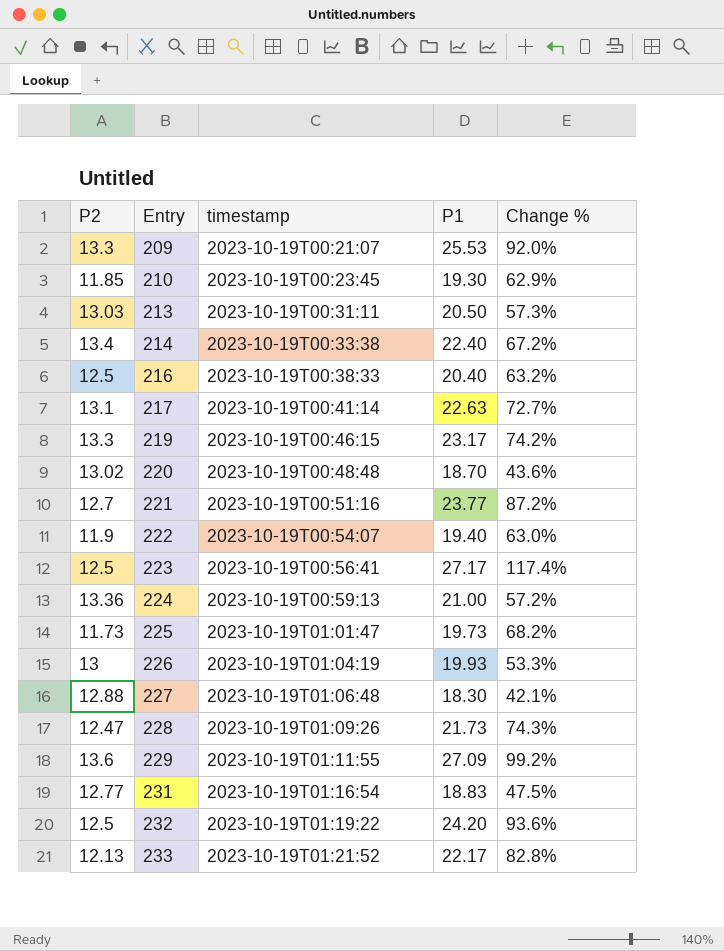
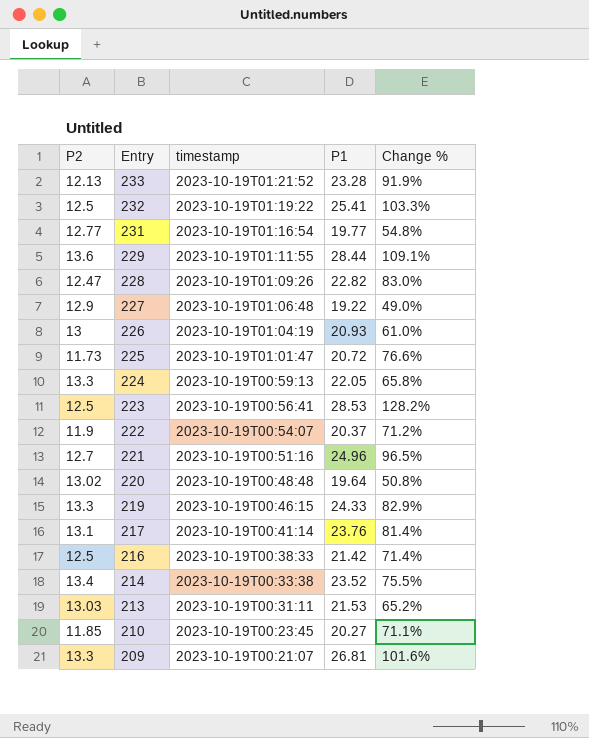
row order: Entry ascending -> Entry descending
233 | P1: 22.17 -> 23.28
233 | Change %: 82.8% -> 91.9%
232 | P1: 24.20 -> 25.41
232 | Change %: 93.6% -> 103.3%
231 | P1: 18.83 -> 19.77
231 | Change %: 47.5% -> 54.8%
229 | P1: 27.09 -> 28.44
229 | Change %: 99.2% -> 109.1%
228 | P1: 21.73 -> 22.82
228 | Change %: 74.3% -> 83.0%
227 | P2: 12.88 -> 12.9
227 | P1: 18.30 -> 19.22
227 | Change %: 42.1% -> 49.0%
226 | P1: 19.93 -> 20.93
226 | Change %: 53.3% -> 61.0%
225 | P1: 19.73 -> 20.72
225 | Change %: 68.2% -> 76.6%
224 | P2: 13.36 -> 13.3
224 | P1: 21.00 -> 22.05
224 | Change %: 57.2% -> 65.8%
223 | P1: 27.17 -> 28.53
223 | Change %: 117.4% -> 128.2%
222 | P1: 19.40 -> 20.37
222 | Change %: 63.0% -> 71.2%
221 | P1: 23.77 -> 24.96
221 | Change %: 87.2% -> 96.5%
220 | P1: 18.70 -> 19.64
220 | Change %: 43.6% -> 50.8%
219 | P1: 23.17 -> 24.33
219 | Change %: 74.2% -> 82.9%
217 | P1: 22.63 -> 23.76
217 | Change %: 72.7% -> 81.4%
216 | P1: 20.40 -> 21.42
216 | Change %: 63.2% -> 71.4%
214 | P1: 22.40 -> 23.52
214 | Change %: 67.2% -> 75.5%
213 | P1: 20.50 -> 21.53
213 | Change %: 57.3% -> 65.2%
210 | P1: 19.30 -> 20.27
210 | Change %: 62.9% -> 71.1%
209 | P1: 25.53 -> 26.81
209 | Change %: 92.0% -> 101.6%

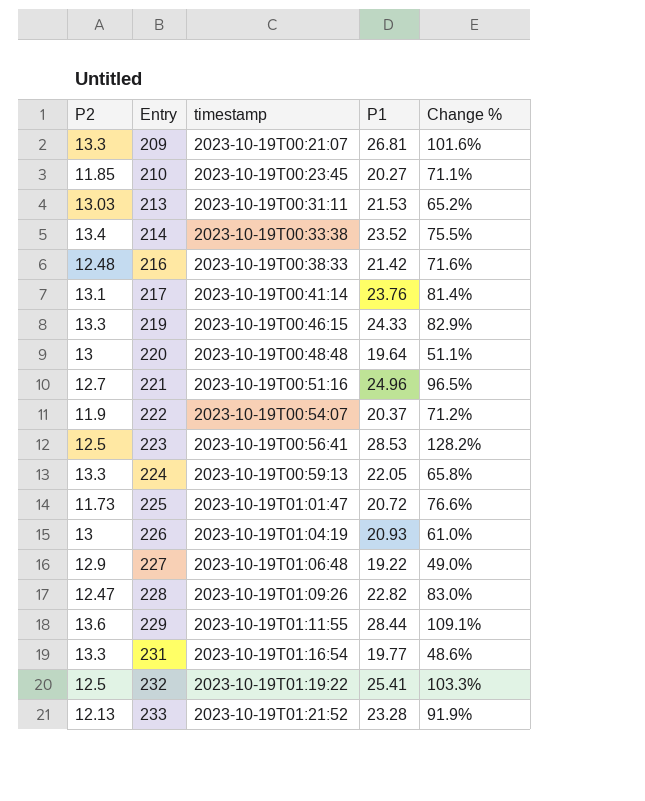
row order: Entry descending -> Entry ascending
216 | P2: 12.5 -> 12.48
216 | Change %: 71.4% -> 71.6%
220 | P2: 13.02 -> 13
220 | Change %: 50.8% -> 51.1%
231 | P2: 12.77 -> 13.3
231 | Change %: 54.8% -> 48.6%

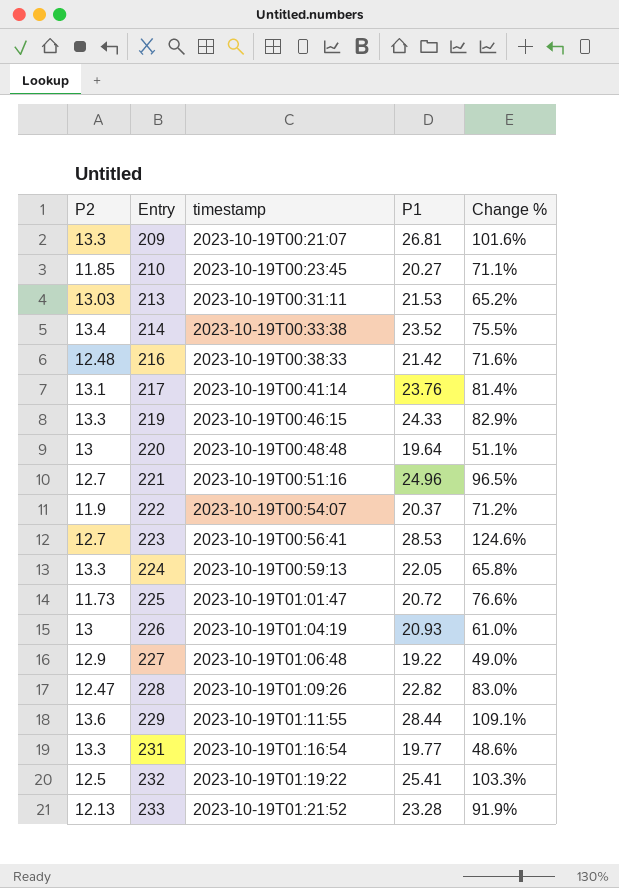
223 | P2: 12.5 -> 12.7
223 | Change %: 128.2% -> 124.6%

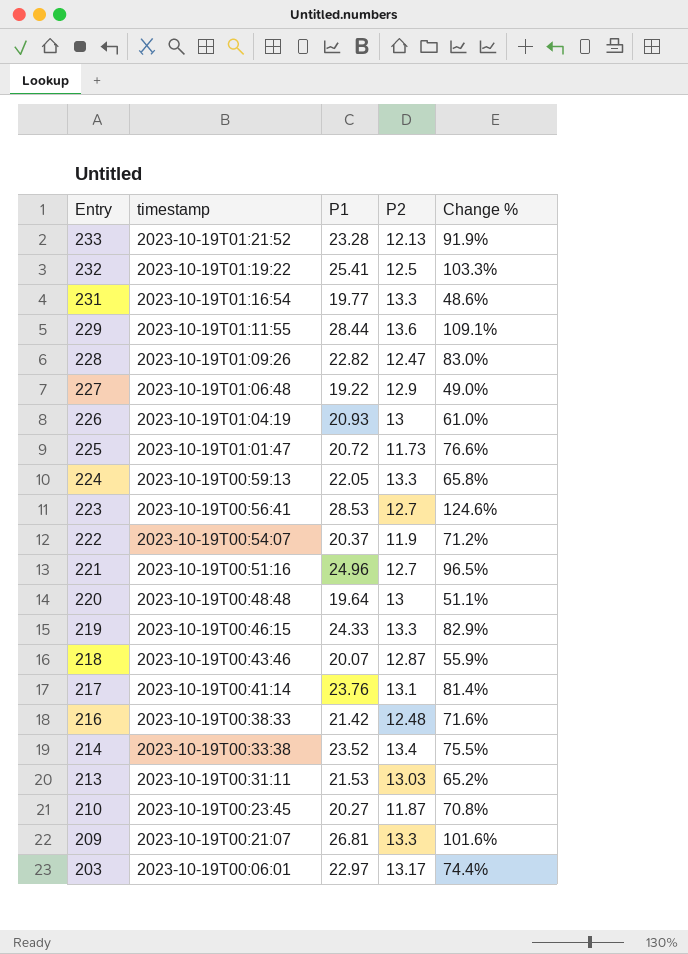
row order: Entry ascending -> Entry descending
column P2 | position: 1 -> 4
row 218: none -> 2023-10-19T00:43:46 | 20.07 | 12.87 | 55.9%
210 | P2: 11.85 -> 11.87
210 | Change %: 71.1% -> 70.8%
row 203: none -> 2023-10-19T00:06:01 | 22.97 | 13.17 | 74.4%

